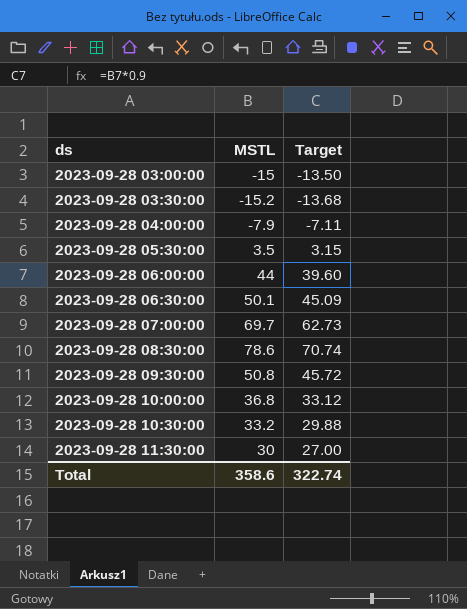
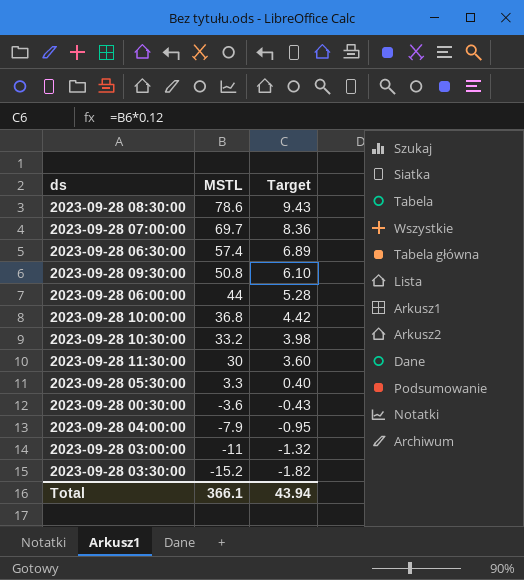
row order: ds ascending -> MSTL descending
column Target | formula: [MSTL] * 0.9 -> [MSTL] * 0.12
2023-09-28 06:30:00 | MSTL: 50.1 -> 57.4
2023-09-28 05:30:00 | MSTL: 3.5 -> 3.3
row 2023-09-28 00:30:00: none -> -3.6 | -0.43
2023-09-28 03:00:00 | MSTL: -15 -> -11
Total | MSTL: 358.6 -> 366.1
Total | Target: 322.74 -> 43.94

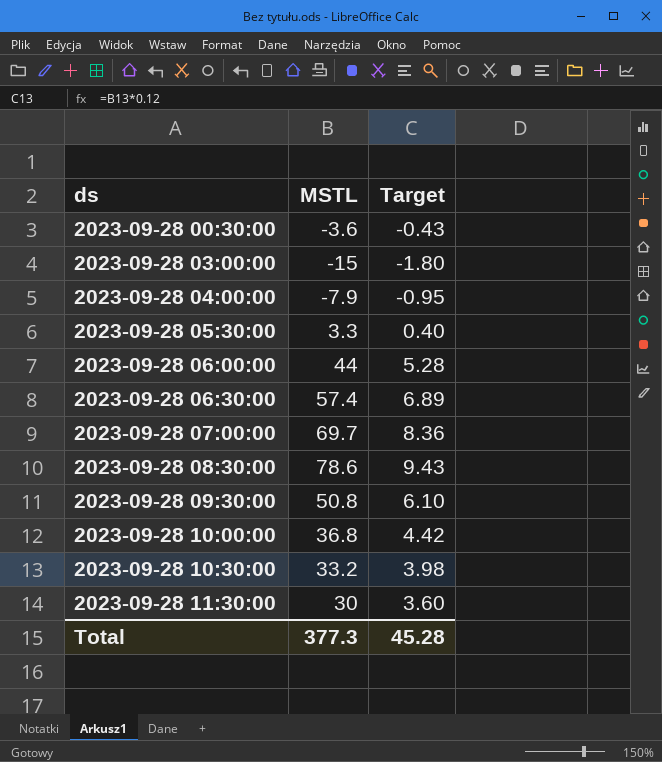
row order: MSTL descending -> ds ascending
row 2023-09-28 03:30:00: -15.2 | -1.82 -> none
2023-09-28 03:00:00 | MSTL: -11 -> -15
2023-09-28 03:00:00 | Target: -1.32 -> -1.80
Total | MSTL: 366.1 -> 377.3
Total | Target: 43.94 -> 45.28

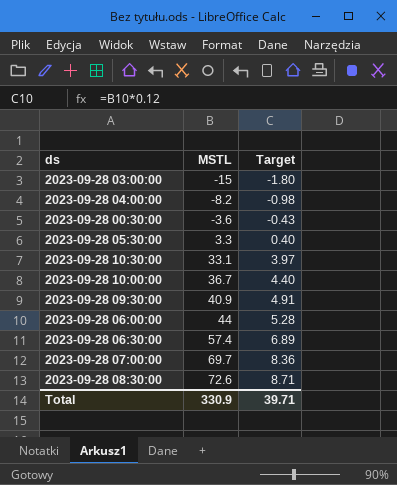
row order: ds ascending -> MSTL ascending
row 2023-09-28 11:30:00: 30 | 3.60 -> none
2023-09-28 04:00:00 | MSTL: -7.9 -> -8.2
2023-09-28 04:00:00 | Target: -0.95 -> -0.98
2023-09-28 10:30:00 | MSTL: 33.2 -> 33.1
2023-09-28 10:30:00 | Target: 3.98 -> 3.97
2023-09-28 10:00:00 | MSTL: 36.8 -> 36.7
2023-09-28 10:00:00 | Target: 4.42 -> 4.40
2023-09-28 09:30:00 | MSTL: 50.8 -> 40.9
2023-09-28 09:30:00 | Target: 6.10 -> 4.91
2023-09-28 08:30:00 | MSTL: 78.6 -> 72.6
2023-09-28 08:30:00 | Target: 9.43 -> 8.71
Total | MSTL: 377.3 -> 330.9
Total | Target: 45.28 -> 39.71

